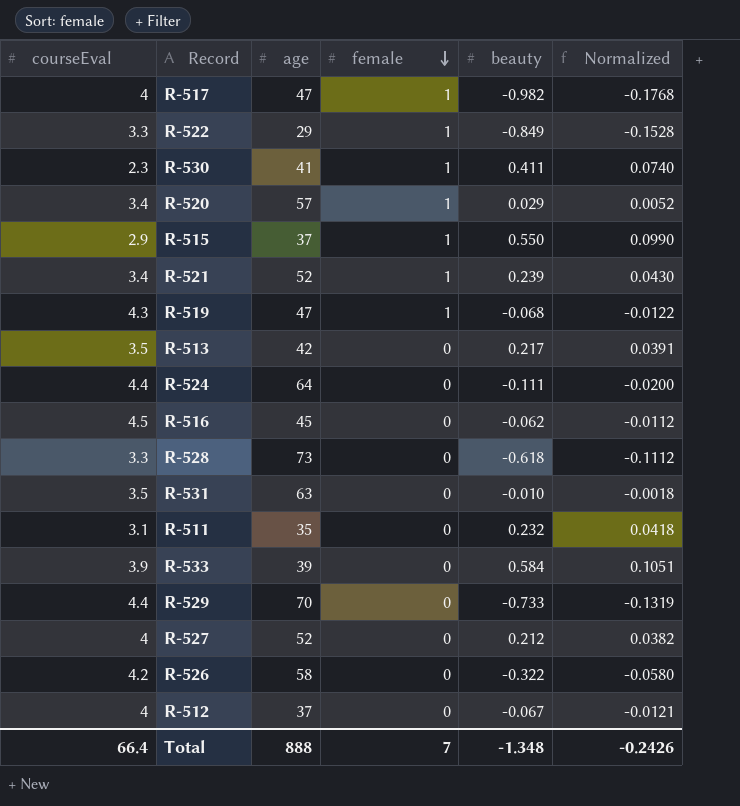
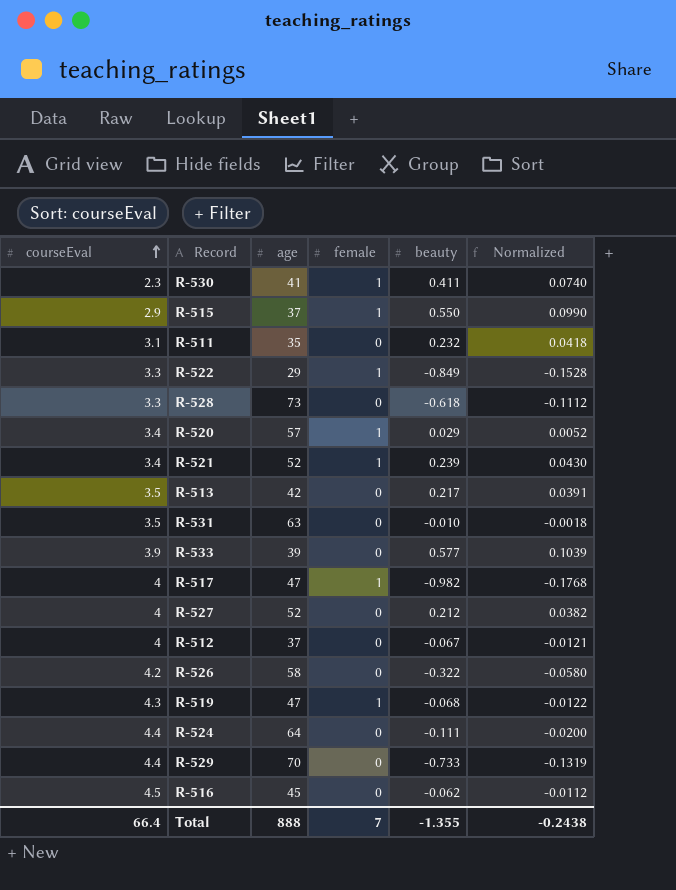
row order: female descending -> courseEval ascending
R-533 | beauty: 0.584 -> 0.577
R-533 | Normalized: 0.1051 -> 0.1039
Total | beauty: -1.348 -> -1.355
Total | Normalized: -0.2426 -> -0.2438

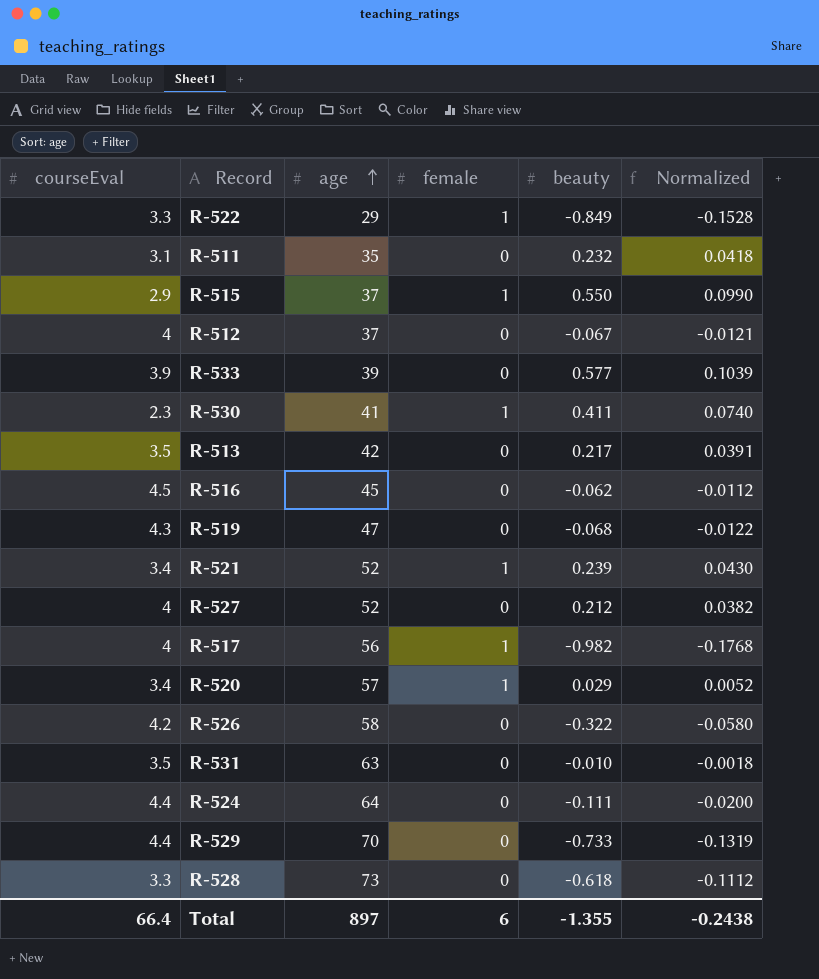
row order: courseEval ascending -> age ascending
R-519 | female: 1 -> 0
R-517 | age: 47 -> 56
Total | age: 888 -> 897
Total | female: 7 -> 6

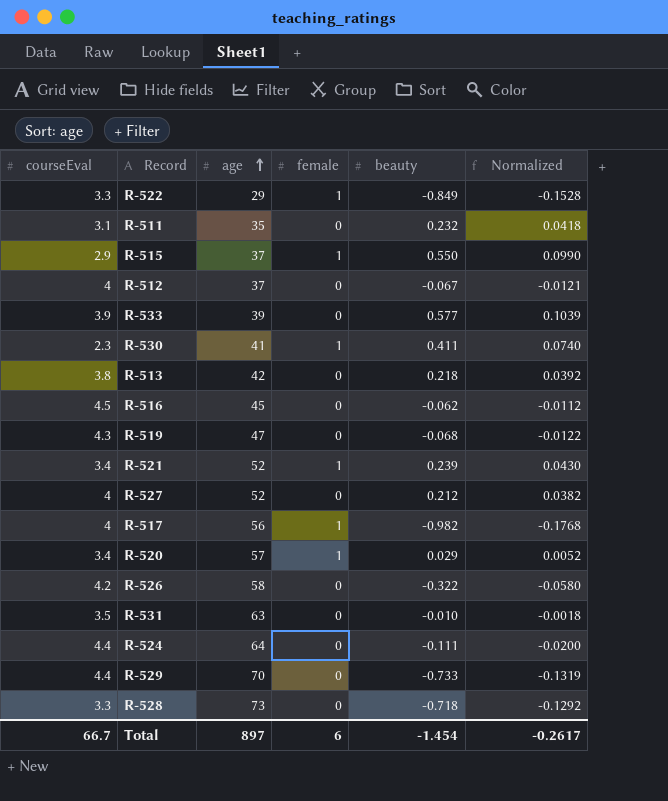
R-513 | courseEval: 3.5 -> 3.8
R-513 | beauty: 0.217 -> 0.218
R-513 | Normalized: 0.0391 -> 0.0392
R-528 | beauty: -0.618 -> -0.718
R-528 | Normalized: -0.1112 -> -0.1292
Total | courseEval: 66.4 -> 66.7
Total | beauty: -1.355 -> -1.454
Total | Normalized: -0.2438 -> -0.2617

